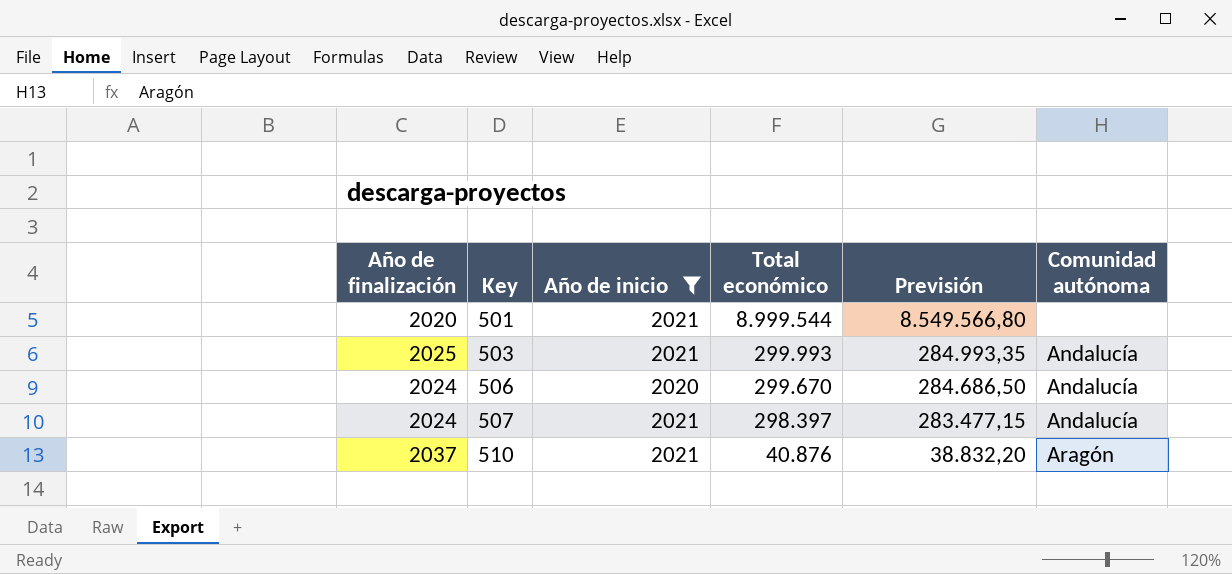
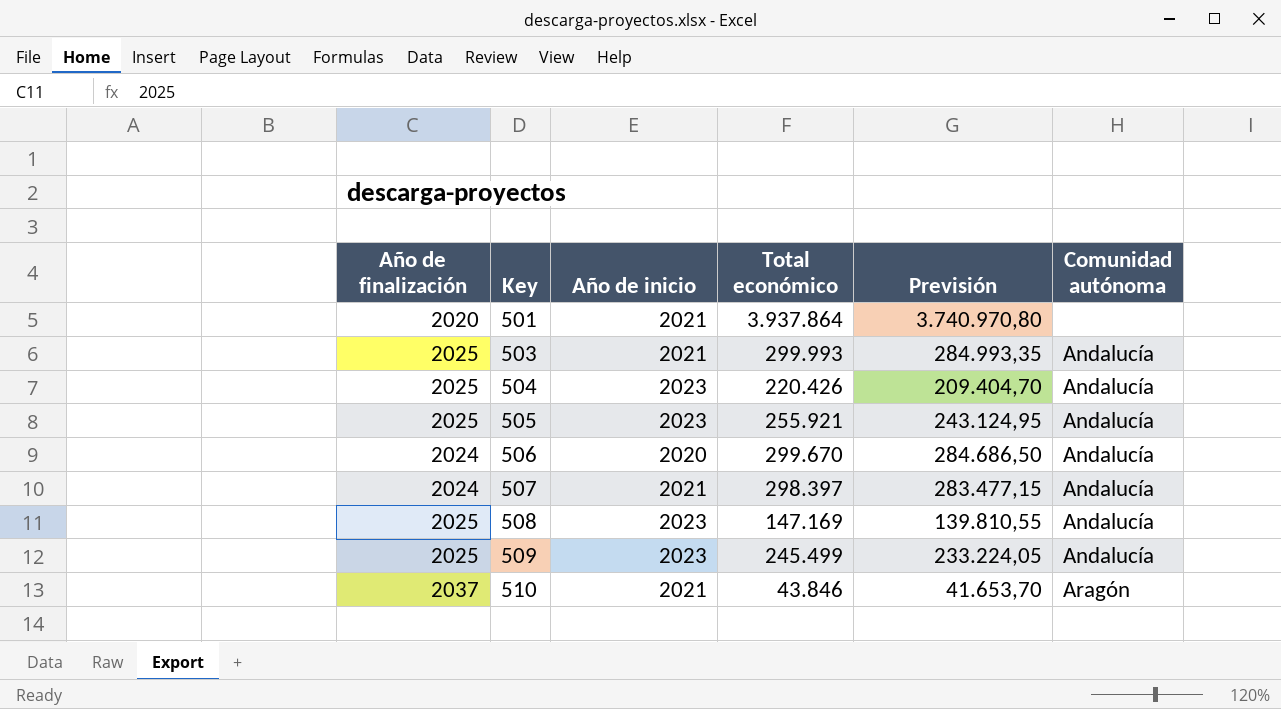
filter: Año de inicio != 2023 -> none
501 | Total económico: 8.999.544 -> 3.937.864
501 | Previsión: 8.549.566,80 -> 3.740.970,80
510 | Total económico: 40.876 -> 43.846
510 | Previsión: 38.832,20 -> 41.653,70

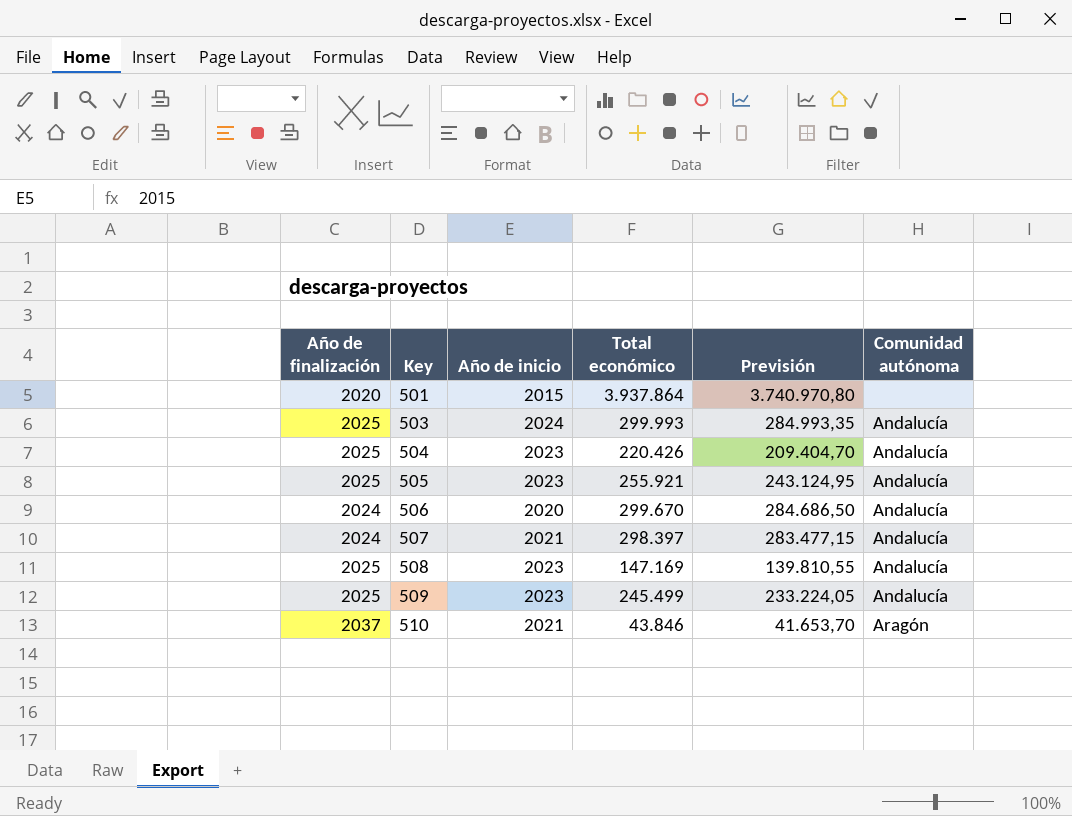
501 | Año de inicio: 2021 -> 2015
503 | Año de inicio: 2021 -> 2024

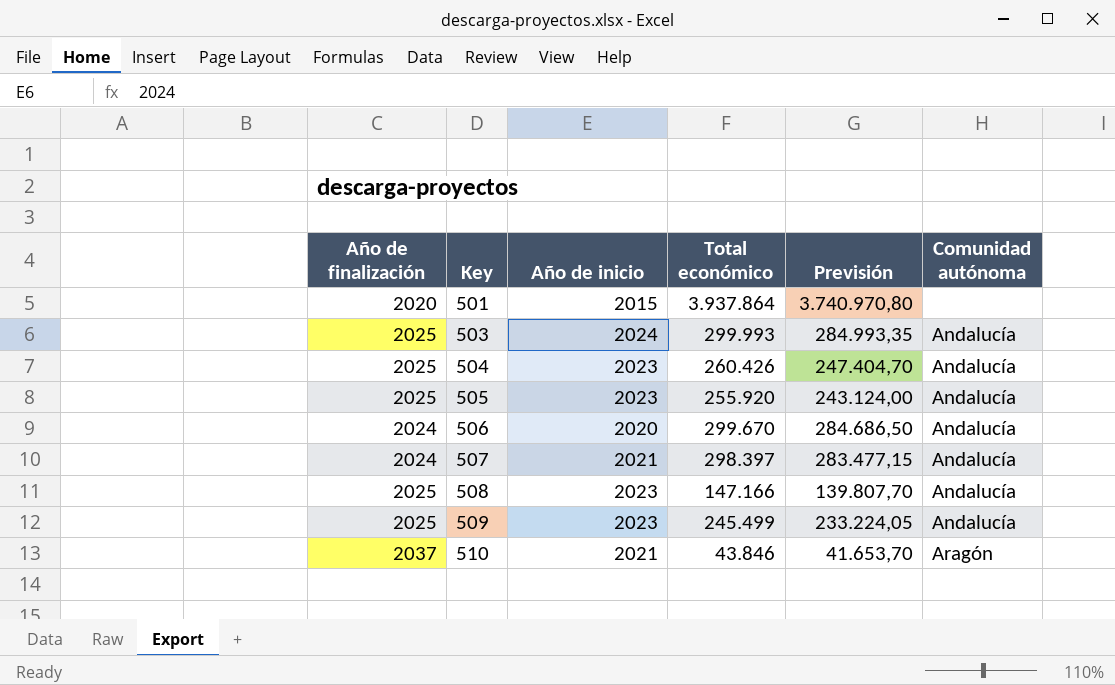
504 | Total económico: 220.426 -> 260.426
504 | Previsión: 209.404,70 -> 247.404,70
505 | Total económico: 255.921 -> 255.920
505 | Previsión: 243.124,95 -> 243.124,00
508 | Total económico: 147.169 -> 147.166
508 | Previsión: 139.810,55 -> 139.807,70

